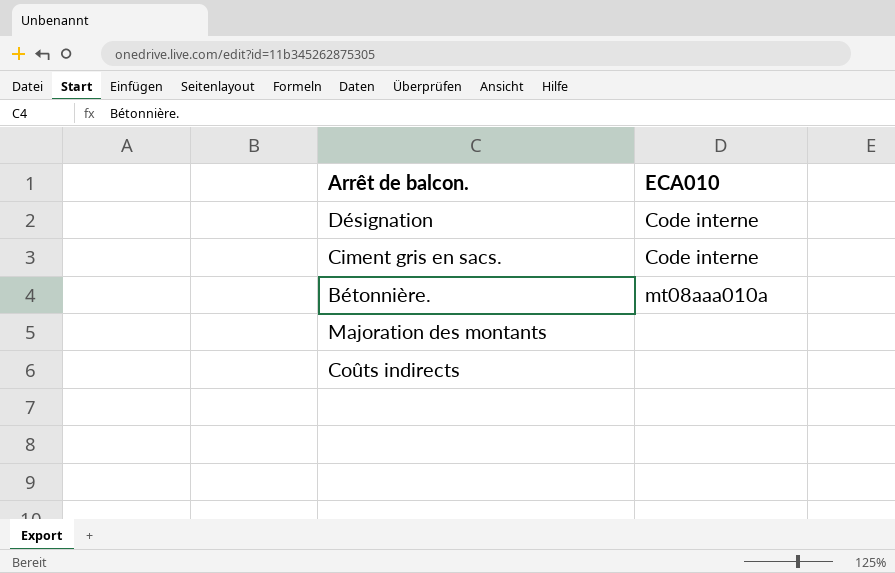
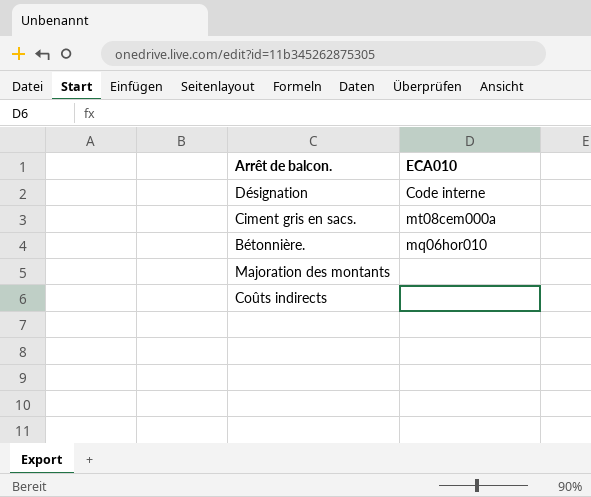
Ciment gris en sacs. | ECA010: Code interne -> mt08cem000a
Bétonnière. | ECA010: mt08aaa010a -> mq06hor010

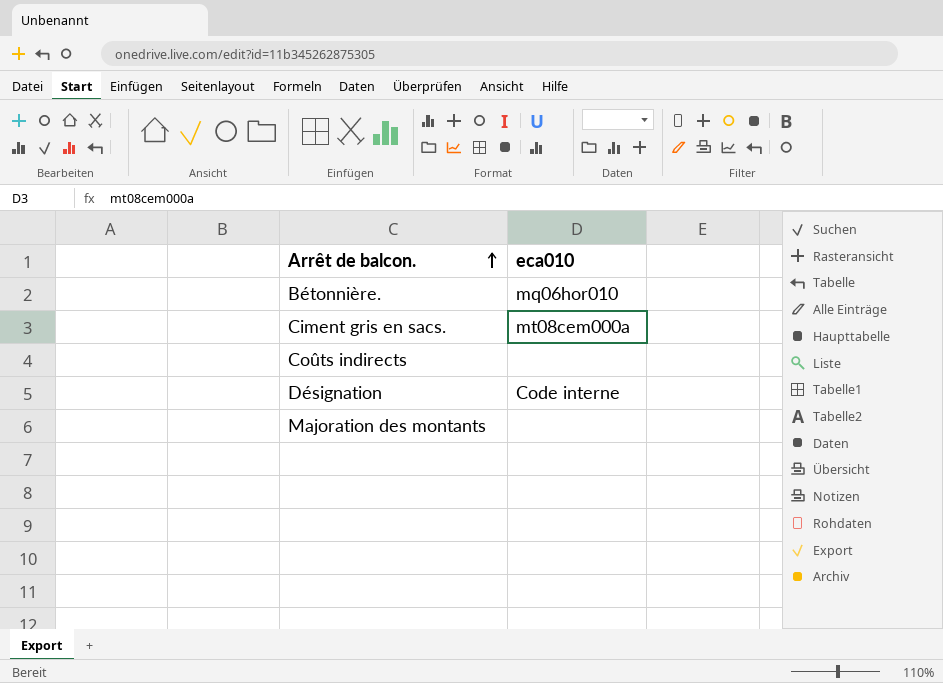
row order: none -> Arrêt de balcon. ascending
column name: ECA010 -> eca010

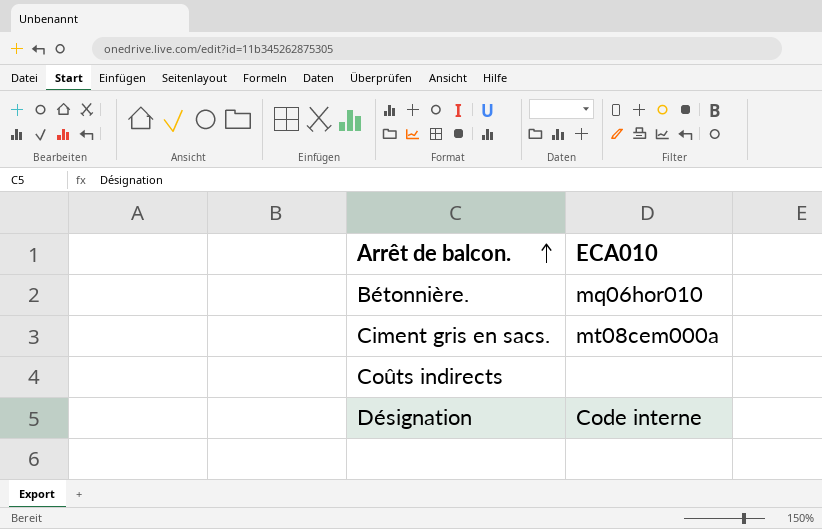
column name: eca010 -> ECA010
row Majoration des montants: none -> none

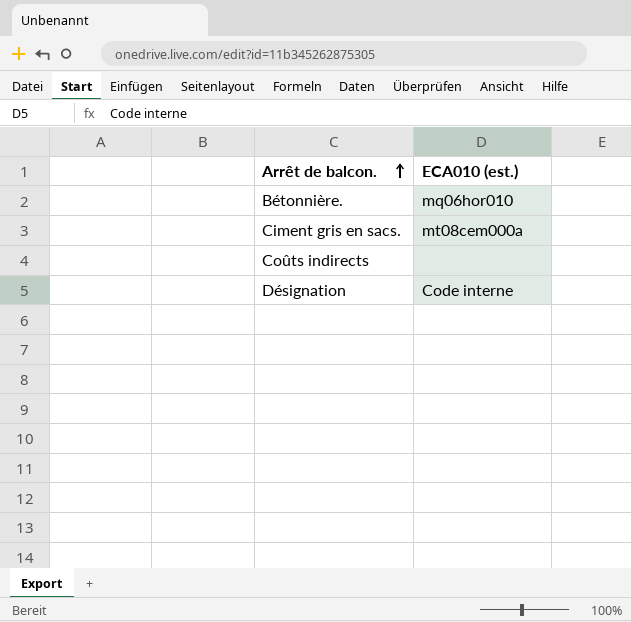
column name: ECA010 -> ECA010 (est.)

